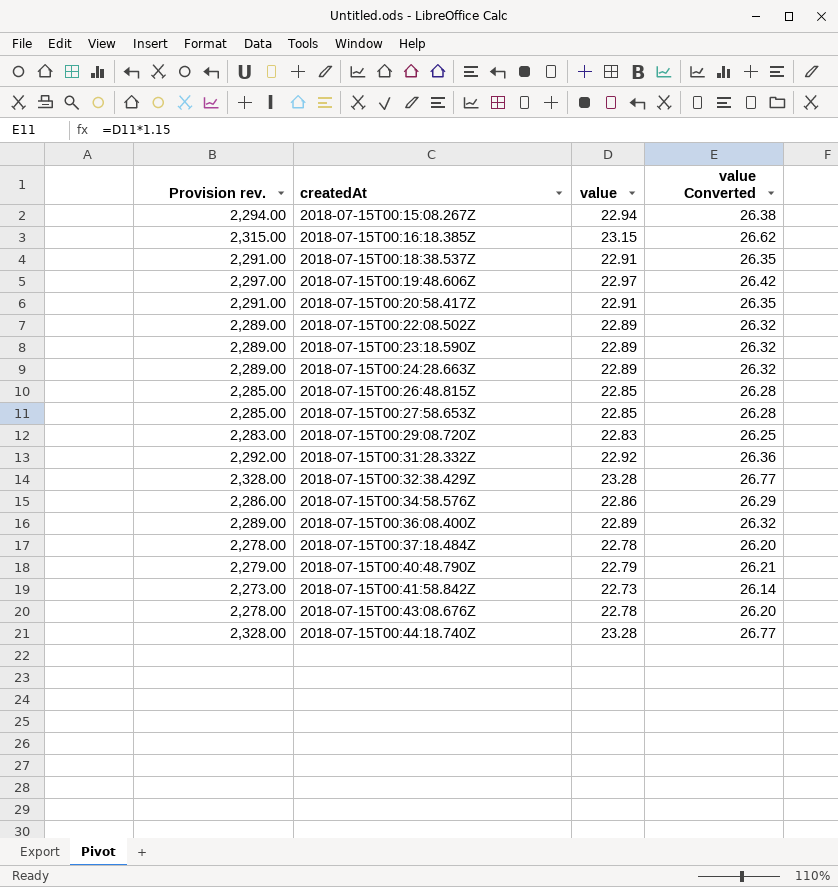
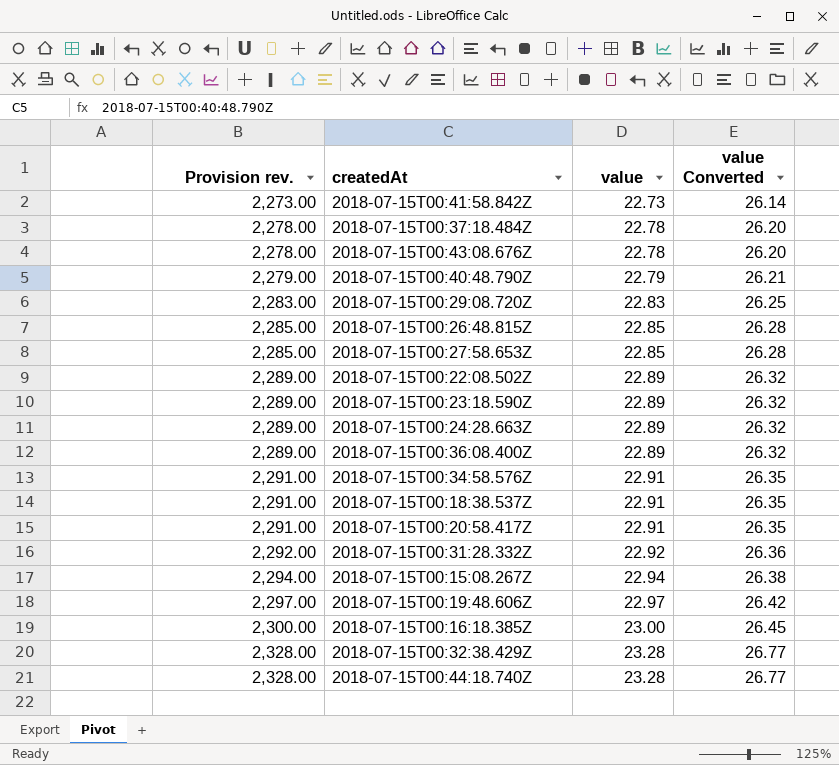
row order: createdAt ascending -> Provision rev. ascending
2018-07-15T00:34:58.576Z | Provision rev.: 2,286.00 -> 2,291.00
2018-07-15T00:34:58.576Z | value: 22.86 -> 22.91
2018-07-15T00:34:58.576Z | value Converted: 26.29 -> 26.35
2018-07-15T00:16:18.385Z | Provision rev.: 2,315.00 -> 2,300.00
2018-07-15T00:16:18.385Z | value: 23.15 -> 23.00
2018-07-15T00:16:18.385Z | value Converted: 26.62 -> 26.45

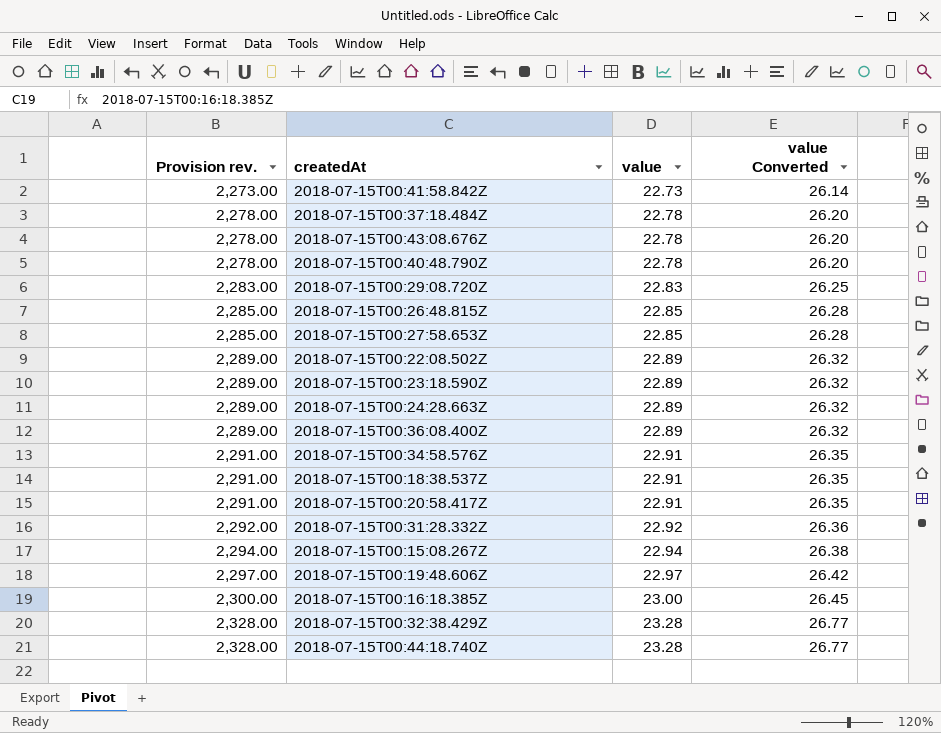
2018-07-15T00:40:48.790Z | Provision rev.: 2,279.00 -> 2,278.00
2018-07-15T00:40:48.790Z | value: 22.79 -> 22.78
2018-07-15T00:40:48.790Z | value Converted: 26.21 -> 26.20

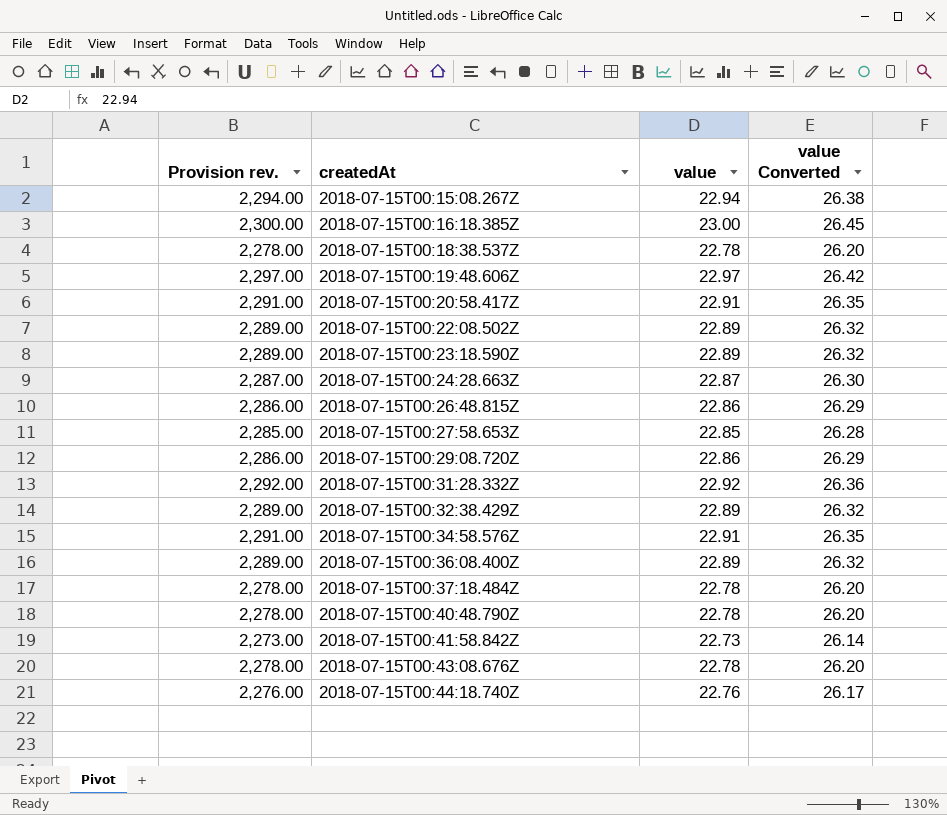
row order: Provision rev. ascending -> createdAt ascending
2018-07-15T00:18:38.537Z | Provision rev.: 2,291.00 -> 2,278.00
2018-07-15T00:18:38.537Z | value: 22.91 -> 22.78
2018-07-15T00:18:38.537Z | value Converted: 26.35 -> 26.20
2018-07-15T00:24:28.663Z | Provision rev.: 2,289.00 -> 2,287.00
2018-07-15T00:24:28.663Z | value: 22.89 -> 22.87
2018-07-15T00:24:28.663Z | value Converted: 26.32 -> 26.30
2018-07-15T00:26:48.815Z | Provision rev.: 2,285.00 -> 2,286.00
2018-07-15T00:26:48.815Z | value: 22.85 -> 22.86
2018-07-15T00:26:48.815Z | value Converted: 26.28 -> 26.29
2018-07-15T00:29:08.720Z | Provision rev.: 2,283.00 -> 2,286.00
2018-07-15T00:29:08.720Z | value: 22.83 -> 22.86
2018-07-15T00:29:08.720Z | value Converted: 26.25 -> 26.29
2018-07-15T00:32:38.429Z | Provision rev.: 2,328.00 -> 2,289.00
2018-07-15T00:32:38.429Z | value: 23.28 -> 22.89
2018-07-15T00:32:38.429Z | value Converted: 26.77 -> 26.32
2018-07-15T00:44:18.740Z | Provision rev.: 2,328.00 -> 2,276.00
2018-07-15T00:44:18.740Z | value: 23.28 -> 22.76
2018-07-15T00:44:18.740Z | value Converted: 26.77 -> 26.17

